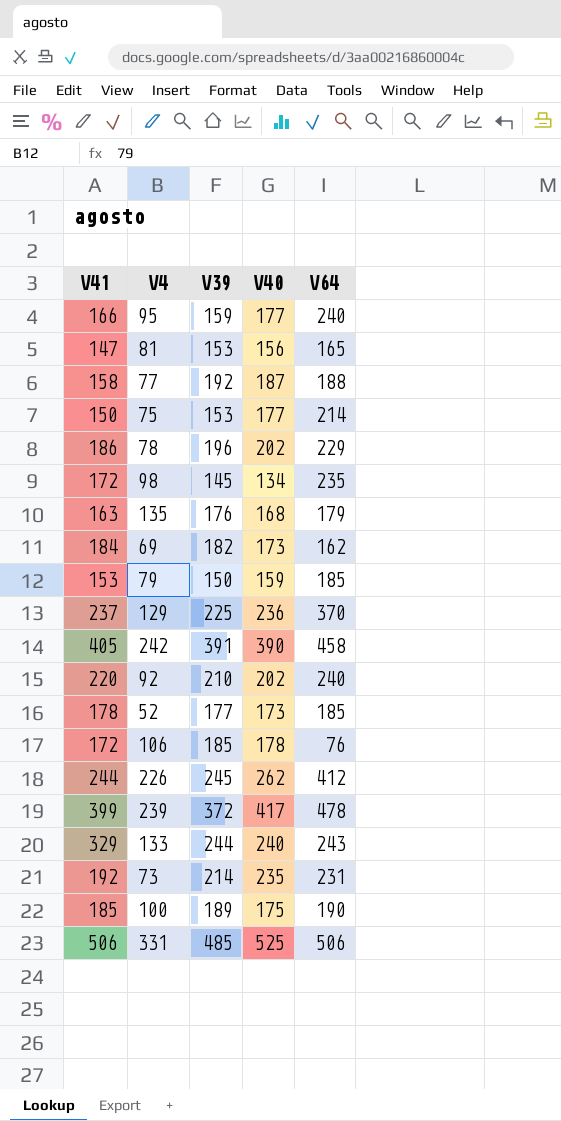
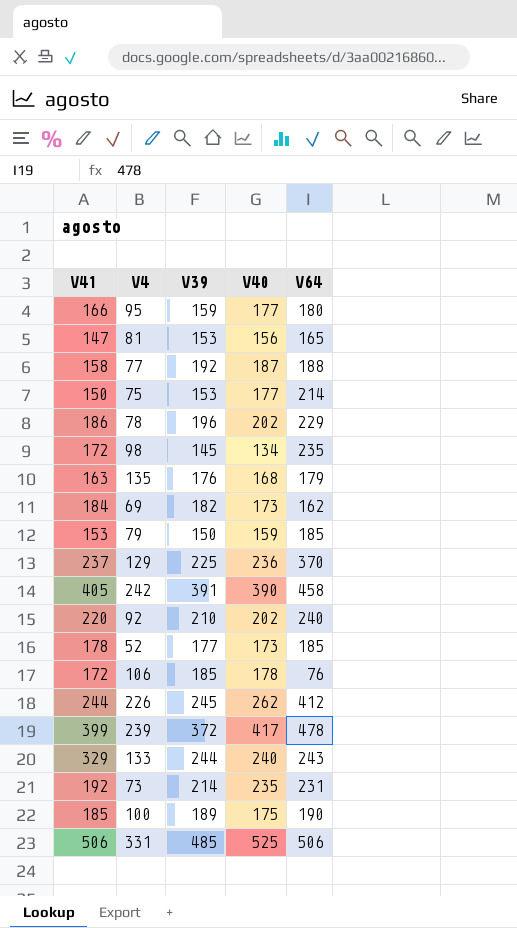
95 | V64: 240 -> 180

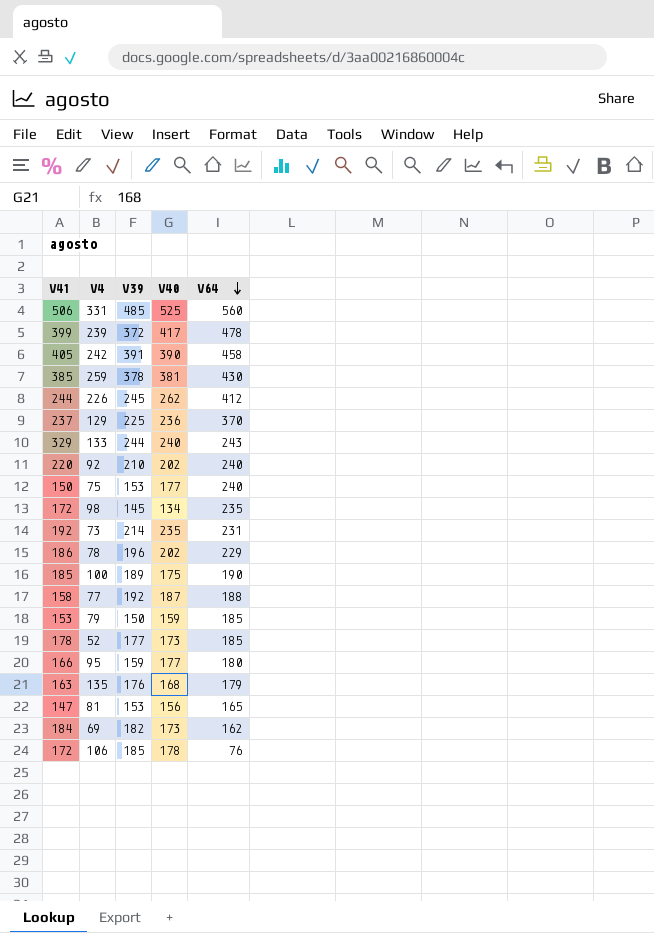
row order: none -> V64 descending
331 | V64: 506 -> 560
row 259: none -> 385 | 378 | 381 | 430
75 | V64: 214 -> 240

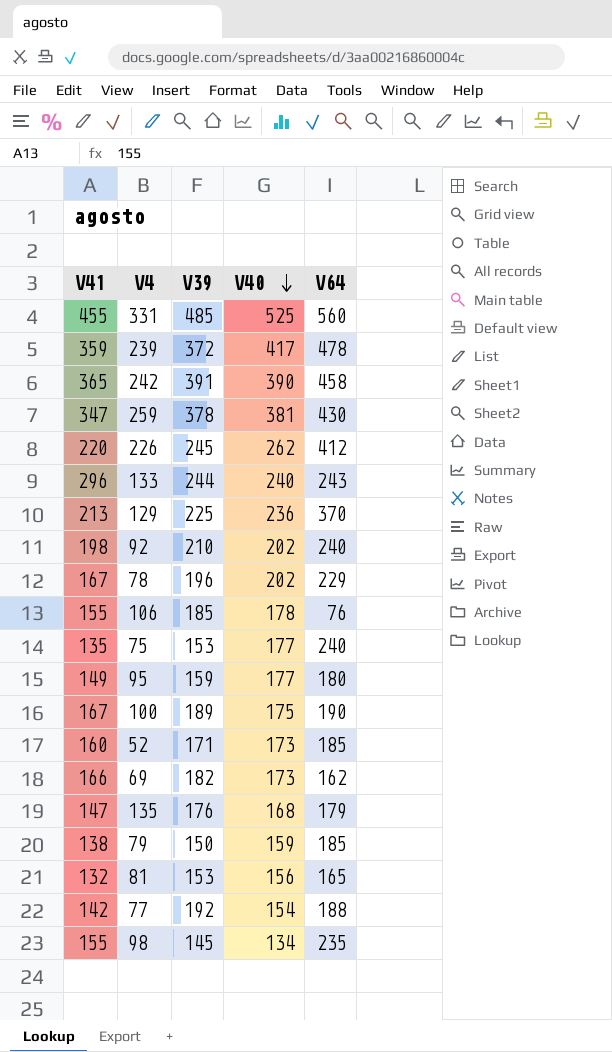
row order: V64 descending -> V40 descending
row 73: 192 | 214 | 235 | 231 -> none
331 | V41: 506 -> 455
239 | V41: 399 -> 359
242 | V41: 405 -> 365
259 | V41: 385 -> 347
226 | V41: 244 -> 220
133 | V41: 329 -> 296
129 | V41: 237 -> 213
92 | V41: 220 -> 198
78 | V41: 186 -> 167
106 | V41: 172 -> 155
75 | V41: 150 -> 135
95 | V41: 166 -> 149
100 | V41: 185 -> 167
52 | V41: 178 -> 160
52 | V39: 177 -> 171
69 | V41: 184 -> 166
135 | V41: 163 -> 147
79 | V41: 153 -> 138
81 | V41: 147 -> 132
77 | V41: 158 -> 142
77 | V40: 187 -> 154
98 | V41: 172 -> 155

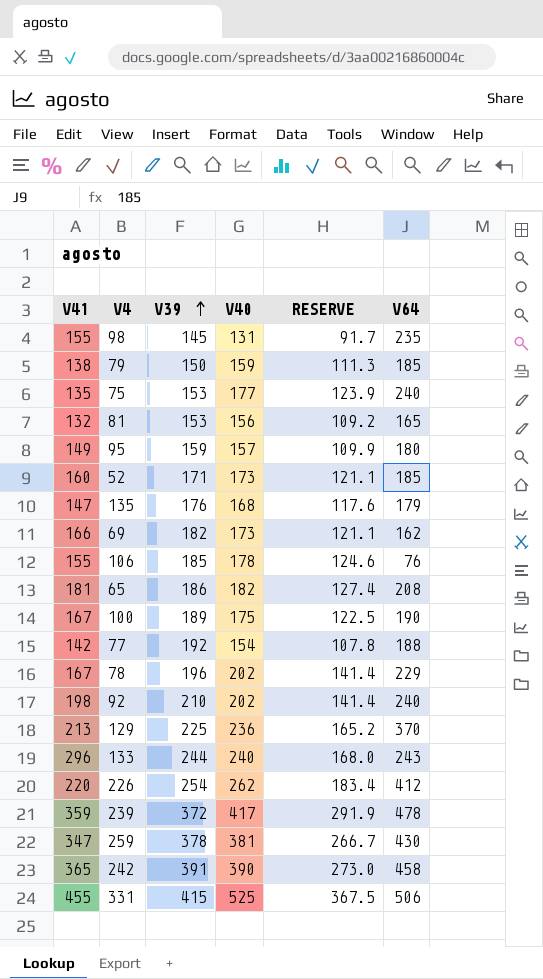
row order: V40 descending -> V39 ascending
column RESERVE | formula: none -> [V40] * 0.7
98 | V40: 134 -> 131
95 | V40: 177 -> 157
row 65: none -> 181 | 186 | 182 | 127.4 | 208
226 | V39: 245 -> 254
331 | V39: 485 -> 415
331 | V64: 560 -> 506

